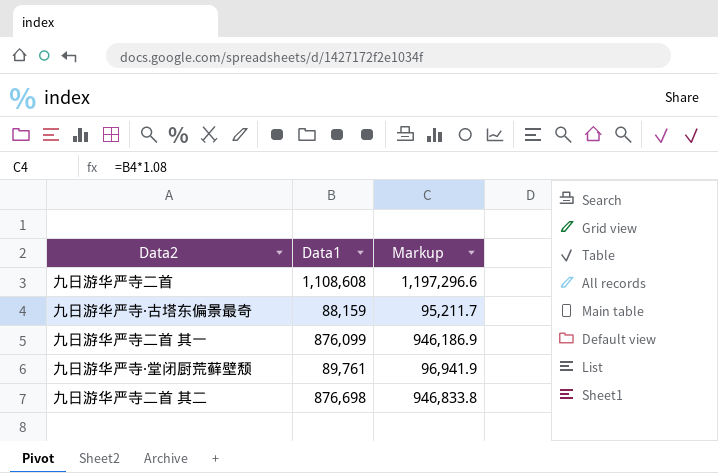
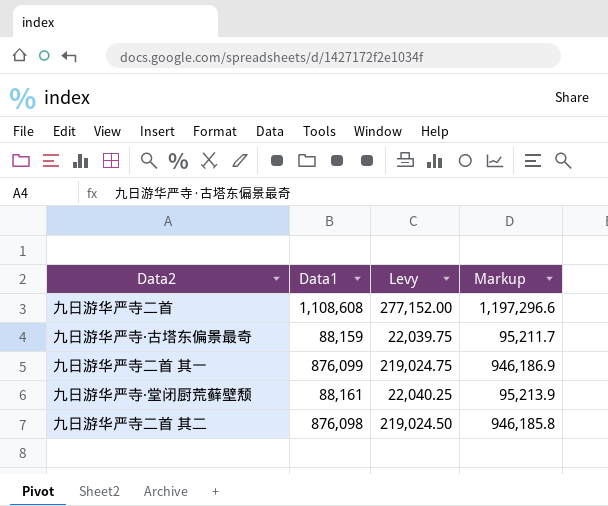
column Levy | formula: none -> [Data1] * 0.25
九日游华严寺·堂闭厨荒藓壁颓 | Data1: 89,761 -> 88,161
九日游华严寺·堂闭厨荒藓壁颓 | Markup: 96,941.9 -> 95,213.9
九日游华严寺二首 其二 | Data1: 876,698 -> 876,098
九日游华严寺二首 其二 | Markup: 946,833.8 -> 946,185.8

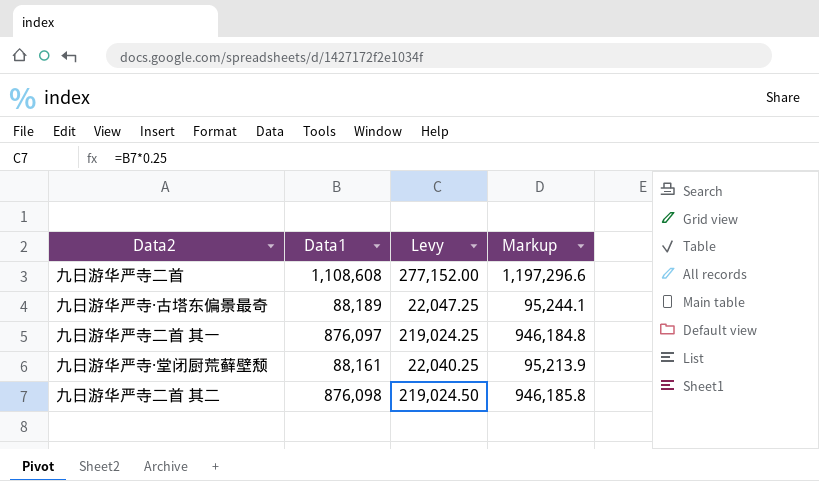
九日游华严寺·古塔东偏景最奇 | Data1: 88,159 -> 88,189
九日游华严寺·古塔东偏景最奇 | Levy: 22,039.75 -> 22,047.25
九日游华严寺·古塔东偏景最奇 | Markup: 95,211.7 -> 95,244.1
九日游华严寺二首 其一 | Data1: 876,099 -> 876,097
九日游华严寺二首 其一 | Levy: 219,024.75 -> 219,024.25
九日游华严寺二首 其一 | Markup: 946,186.9 -> 946,184.8

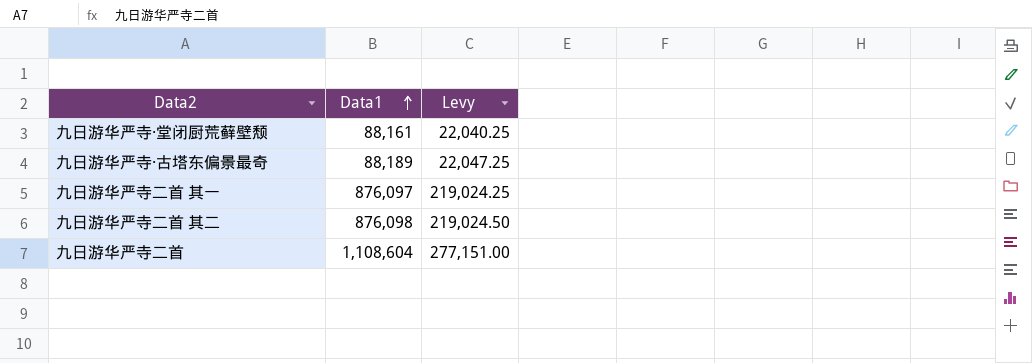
row order: none -> Data1 ascending
column Markup | formula: [Data1] * 1.08 -> none
九日游华严寺二首 | Data1: 1,108,608 -> 1,108,604
九日游华严寺二首 | Levy: 277,152.00 -> 277,151.00

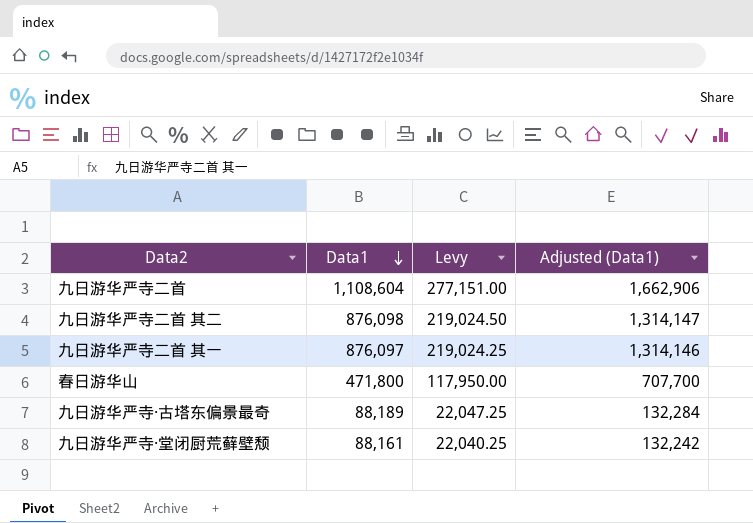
row order: Data1 ascending -> Data1 descending
column Adjusted (Data1) | formula: none -> [Data1] * 1.5
row 春日游华山: none -> 471,800 | 117,950.00 | 707,700

